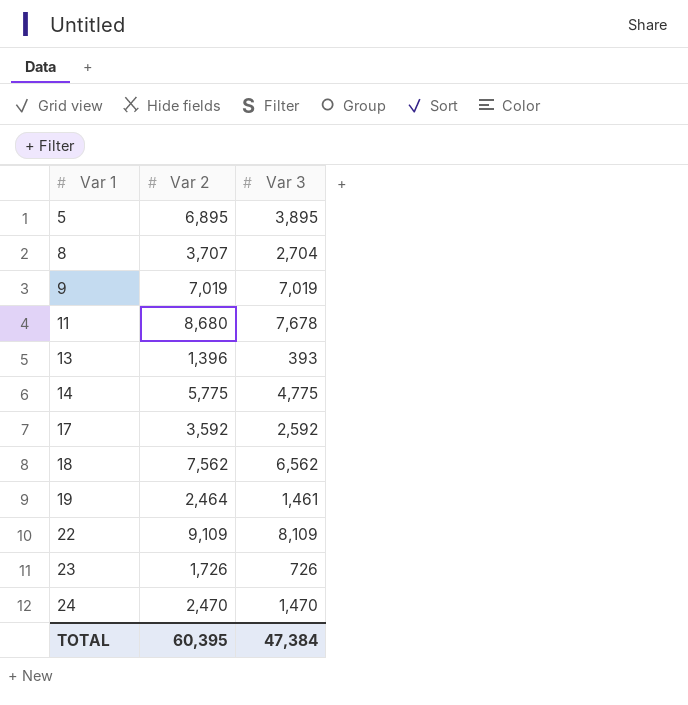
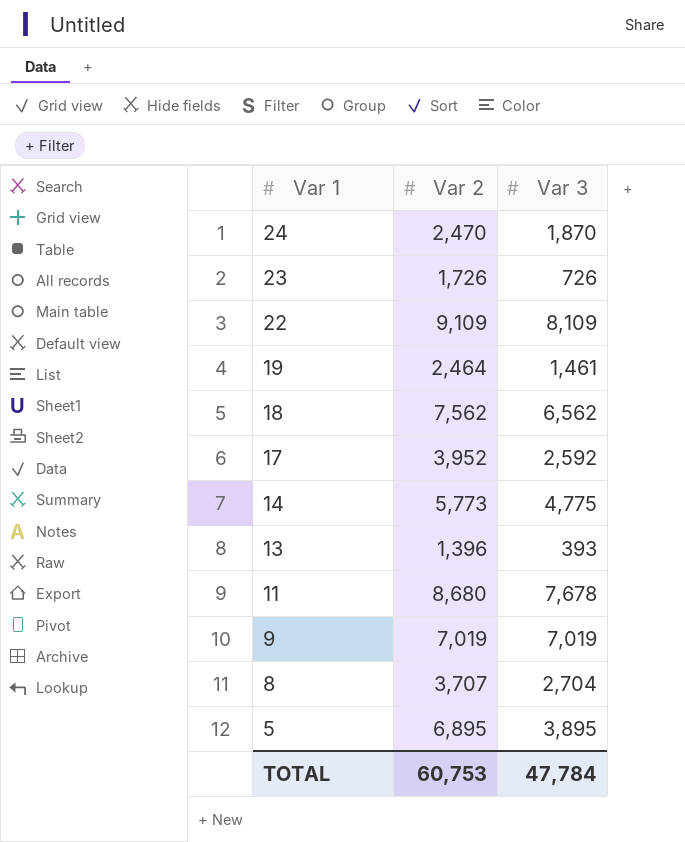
row order: Var 1 ascending -> Var 1 descending
24 | Var 3: 1,470 -> 1,870
17 | Var 2: 3,592 -> 3,952
14 | Var 2: 5,775 -> 5,773
TOTAL | Var 2: 60,395 -> 60,753
TOTAL | Var 3: 47,384 -> 47,784

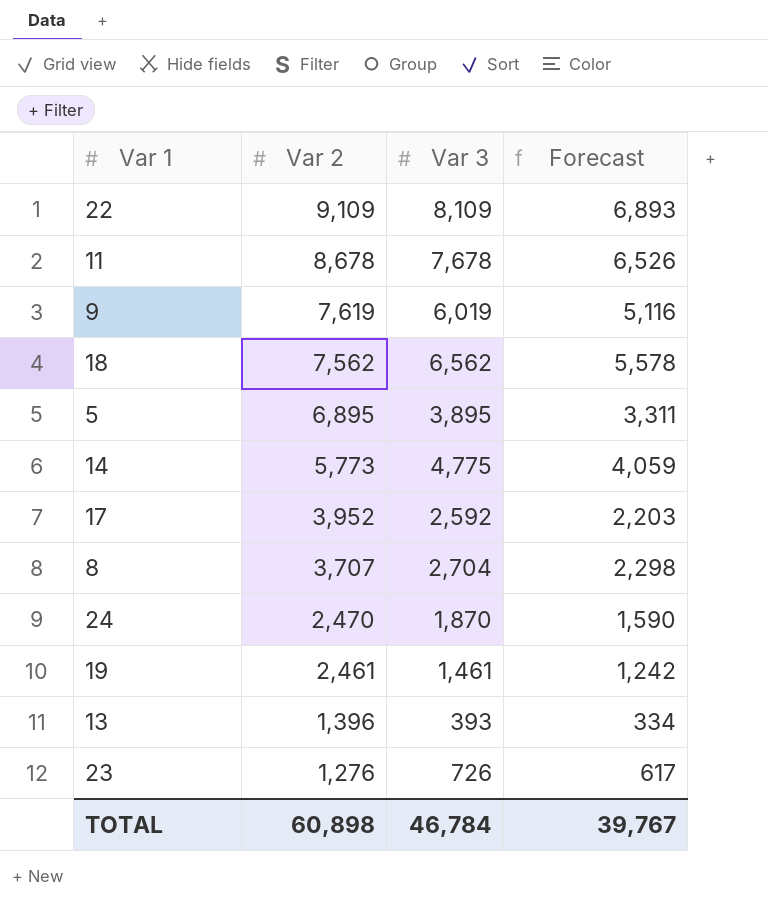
row order: Var 1 descending -> Var 2 descending
column Forecast | formula: none -> [Var 3] * 0.85
11 | Var 2: 8,680 -> 8,678
9 | Var 2: 7,019 -> 7,619
9 | Var 3: 7,019 -> 6,019
19 | Var 2: 2,464 -> 2,461
23 | Var 2: 1,726 -> 1,276
TOTAL | Var 2: 60,753 -> 60,898
TOTAL | Var 3: 47,784 -> 46,784

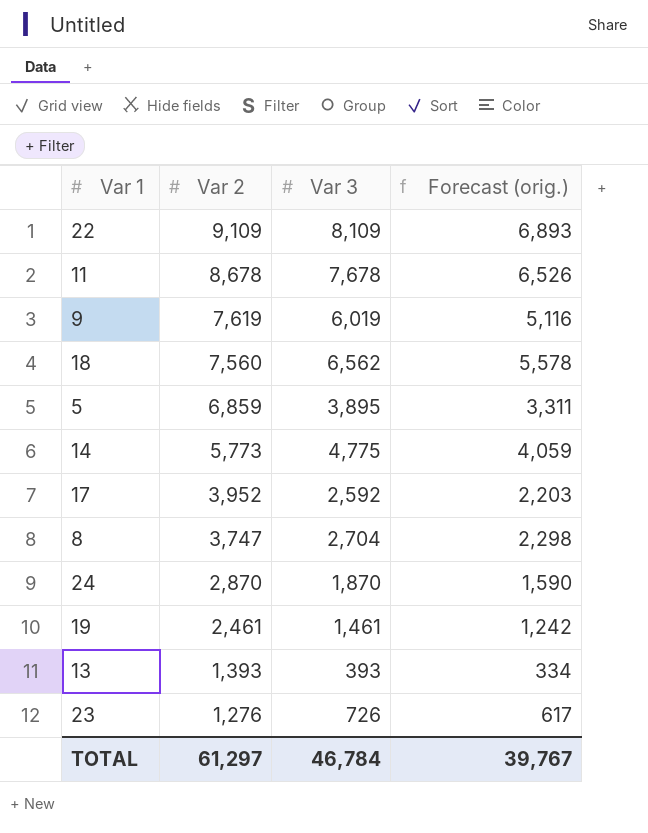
column name: Forecast -> Forecast (orig.)
18 | Var 2: 7,562 -> 7,560
5 | Var 2: 6,895 -> 6,859
8 | Var 2: 3,707 -> 3,747
24 | Var 2: 2,470 -> 2,870
13 | Var 2: 1,396 -> 1,393
TOTAL | Var 2: 60,898 -> 61,297

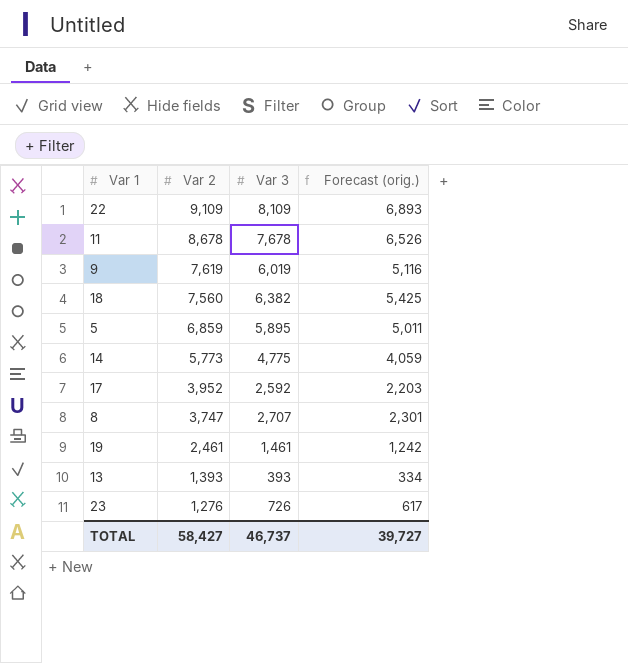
row 24: 2,870 | 1,870 | 1,590 -> none
18 | Var 3: 6,562 -> 6,382
18 | Forecast (orig.): 5,578 -> 5,425
5 | Var 3: 3,895 -> 5,895
5 | Forecast (orig.): 3,311 -> 5,011
8 | Var 3: 2,704 -> 2,707
8 | Forecast (orig.): 2,298 -> 2,301
TOTAL | Var 2: 61,297 -> 58,427
TOTAL | Var 3: 46,784 -> 46,737
TOTAL | Forecast (orig.): 39,767 -> 39,727

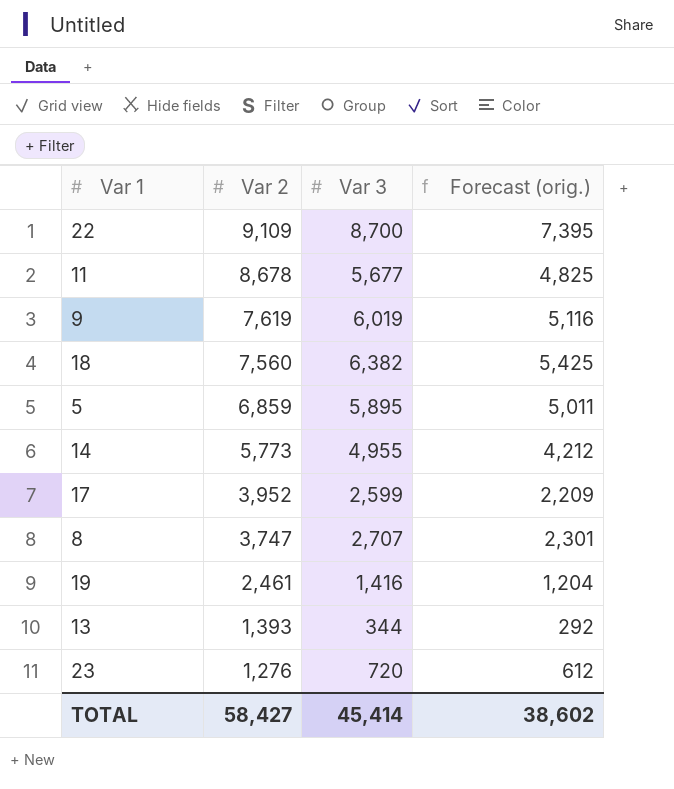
22 | Var 3: 8,109 -> 8,700
22 | Forecast (orig.): 6,893 -> 7,395
11 | Var 3: 7,678 -> 5,677
11 | Forecast (orig.): 6,526 -> 4,825
14 | Var 3: 4,775 -> 4,955
14 | Forecast (orig.): 4,059 -> 4,212
17 | Var 3: 2,592 -> 2,599
17 | Forecast (orig.): 2,203 -> 2,209
19 | Var 3: 1,461 -> 1,416
19 | Forecast (orig.): 1,242 -> 1,204
13 | Var 3: 393 -> 344
13 | Forecast (orig.): 334 -> 292
23 | Var 3: 726 -> 720
23 | Forecast (orig.): 617 -> 612
TOTAL | Var 3: 46,737 -> 45,414
TOTAL | Forecast (orig.): 39,727 -> 38,602

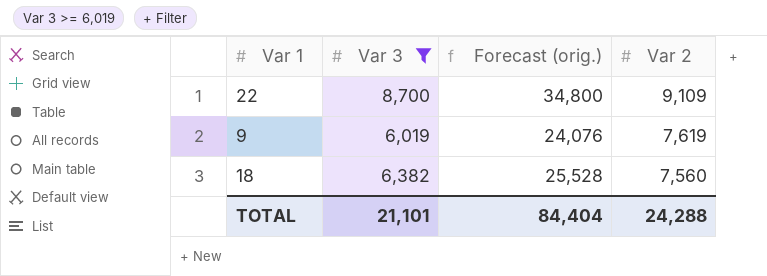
filter: none -> Var 3 >= 6,019
column Forecast (orig.) | formula: [Var 3] * 0.85 -> [Var 3] * 4
column Var 2 | position: 2 -> 4
TOTAL | Var 3: 45,414 -> 21,101
TOTAL | Forecast (orig.): 38,602 -> 84,404
TOTAL | Var 2: 58,427 -> 24,288

